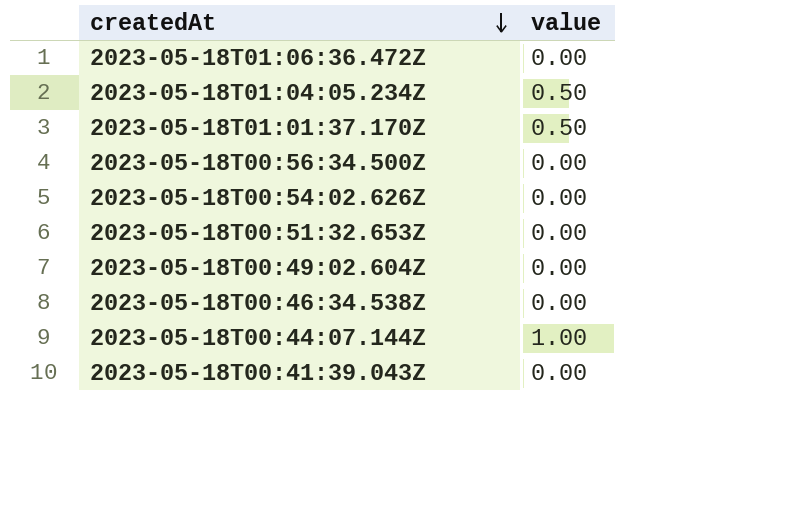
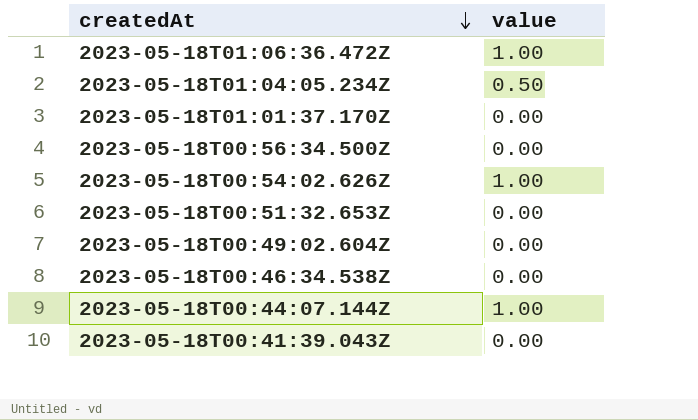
2023-05-18T01:06:36.472Z | value: 0.00 -> 1.00
2023-05-18T01:01:37.170Z | value: 0.50 -> 0.00
2023-05-18T00:54:02.626Z | value: 0.00 -> 1.00

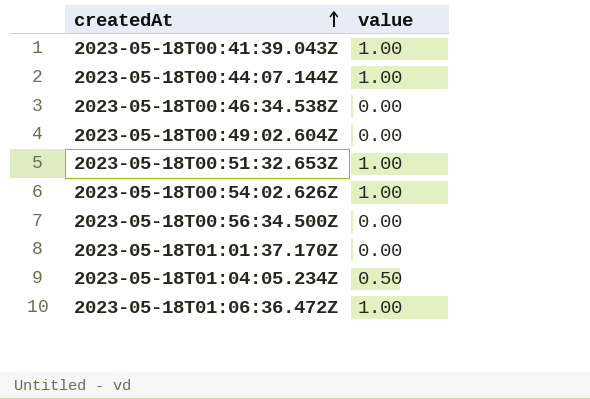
row order: createdAt descending -> createdAt ascending
2023-05-18T00:41:39.043Z | value: 0.00 -> 1.00
2023-05-18T00:51:32.653Z | value: 0.00 -> 1.00

